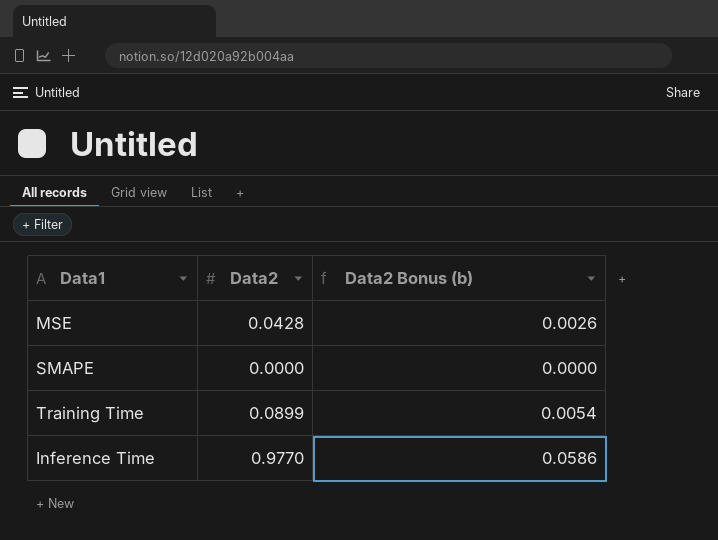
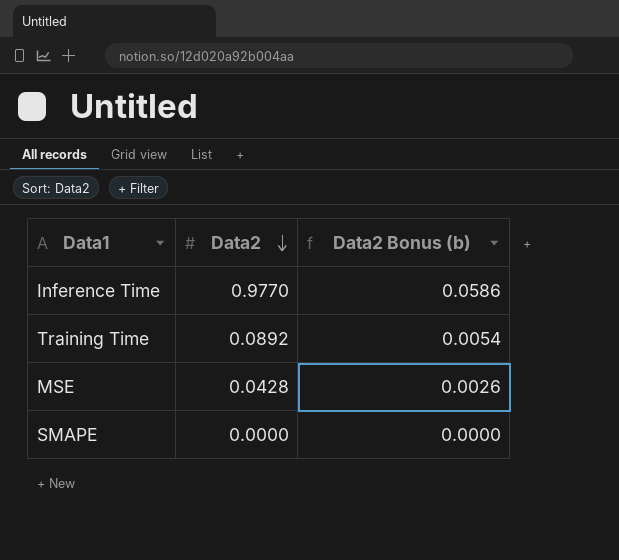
row order: none -> Data2 descending
Training Time | Data2: 0.0899 -> 0.0892

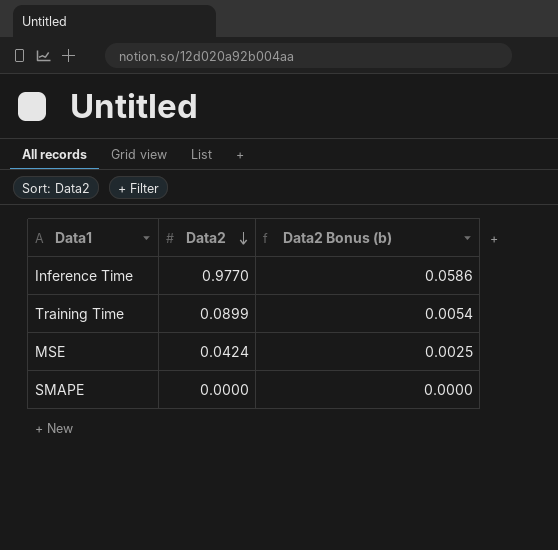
Training Time | Data2: 0.0892 -> 0.0899
MSE | Data2: 0.0428 -> 0.0424
MSE | Data2 Bonus (b): 0.0026 -> 0.0025

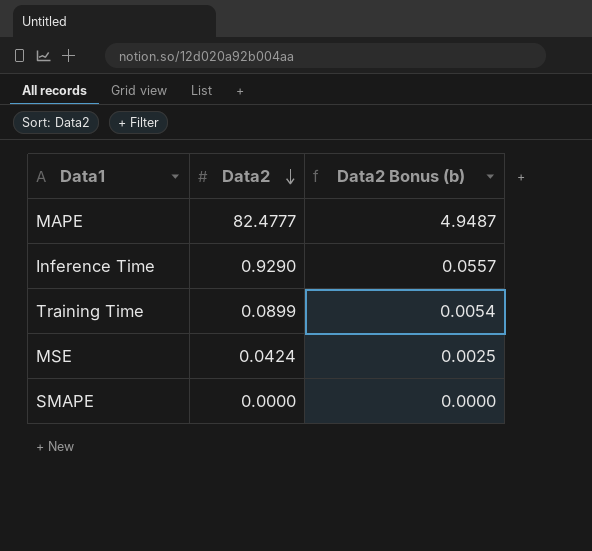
row MAPE: none -> 82.4777 | 4.9487
Inference Time | Data2: 0.9770 -> 0.9290
Inference Time | Data2 Bonus (b): 0.0586 -> 0.0557

